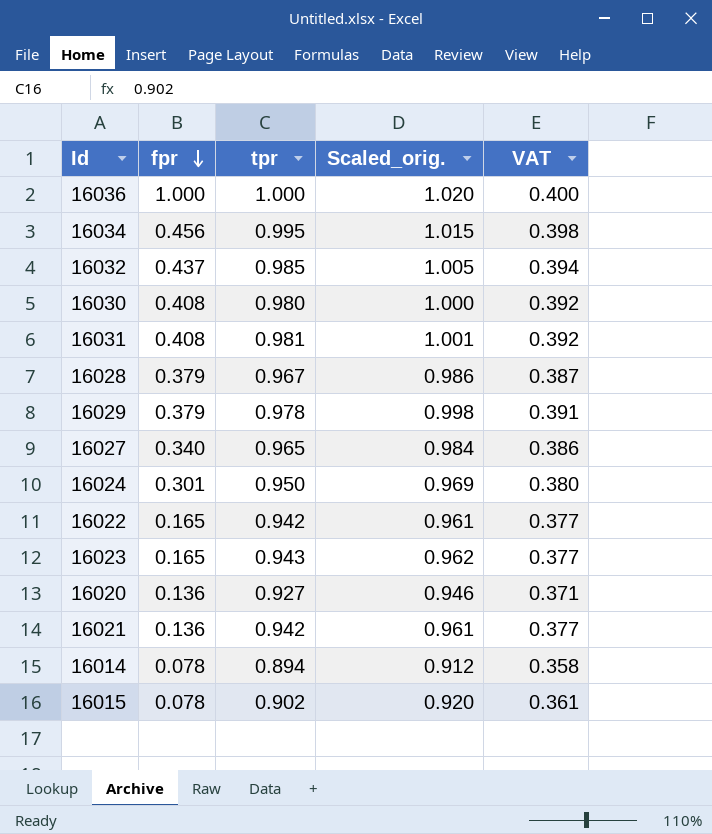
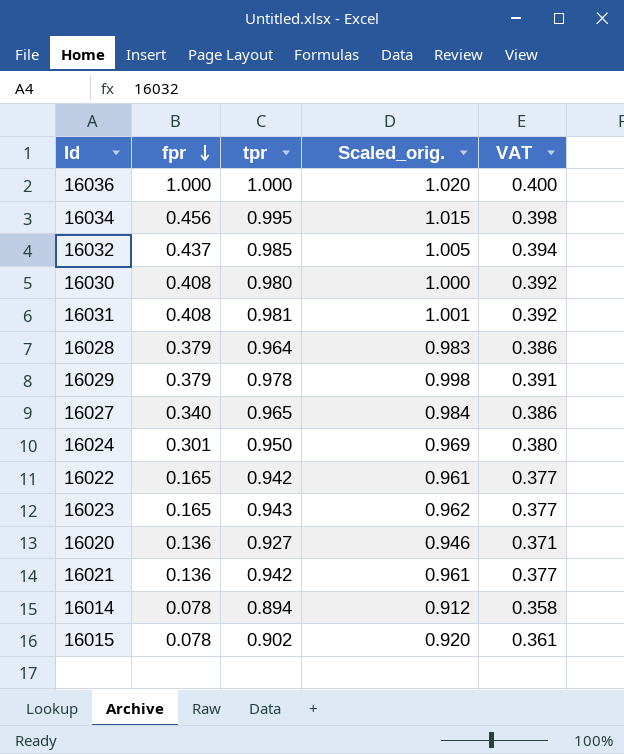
16028 | tpr: 0.967 -> 0.964
16028 | Scaled_orig.: 0.986 -> 0.983
16028 | VAT: 0.387 -> 0.386

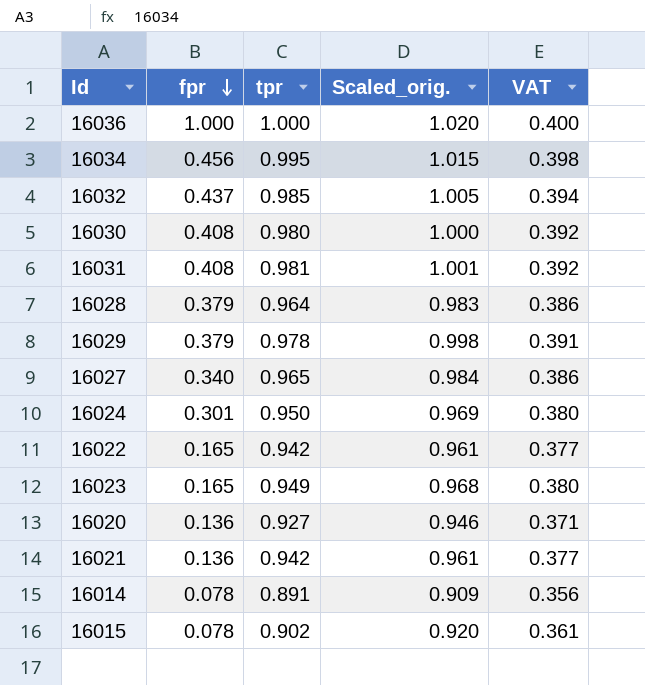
16023 | tpr: 0.943 -> 0.949
16023 | Scaled_orig.: 0.962 -> 0.968
16023 | VAT: 0.377 -> 0.380
16014 | tpr: 0.894 -> 0.891
16014 | Scaled_orig.: 0.912 -> 0.909
16014 | VAT: 0.358 -> 0.356

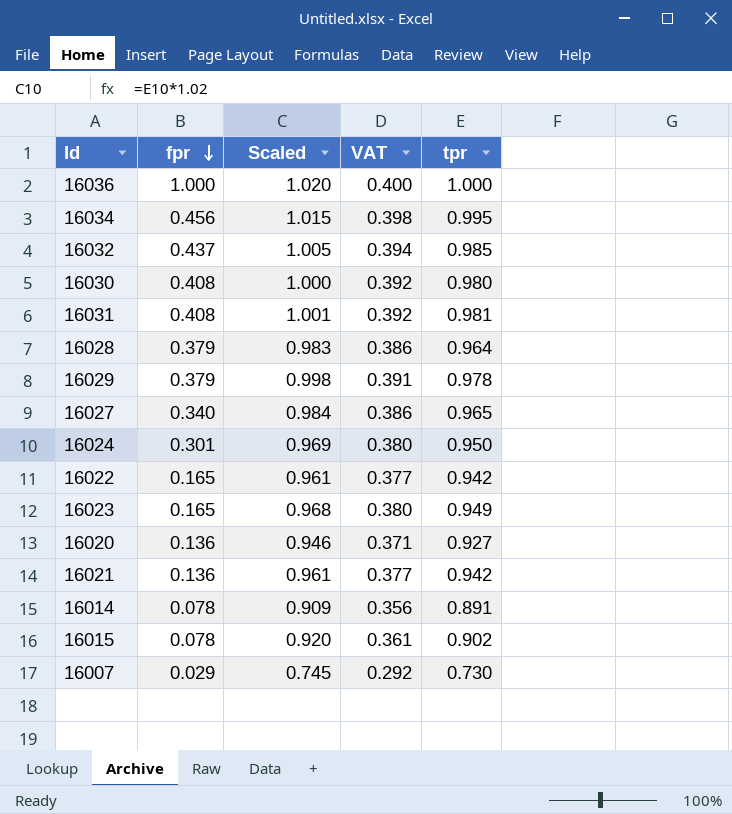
column name: Scaled_orig. -> Scaled
column tpr | position: 3 -> 5
row 16007: none -> 0.029 | 0.745 | 0.292 | 0.730

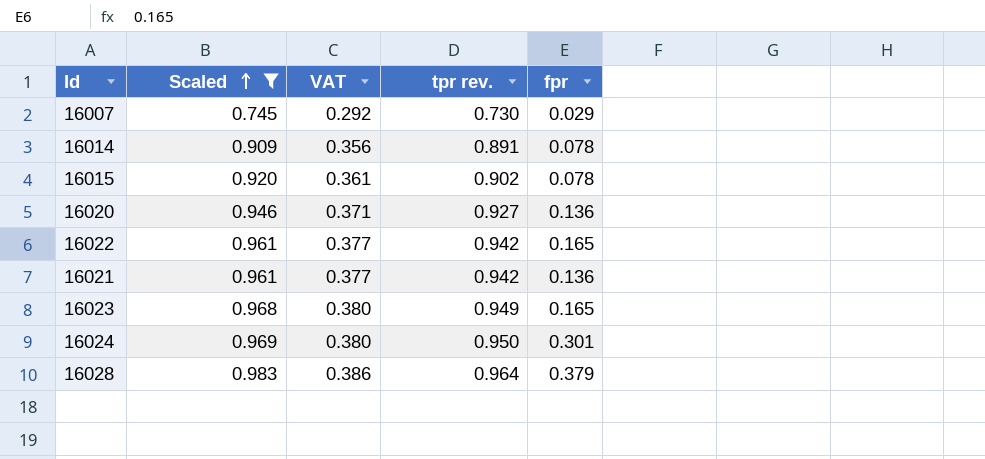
filter: none -> Scaled <= 0.983
row order: fpr descending -> Scaled ascending
column name: tpr -> tpr rev.
column fpr | position: 2 -> 5

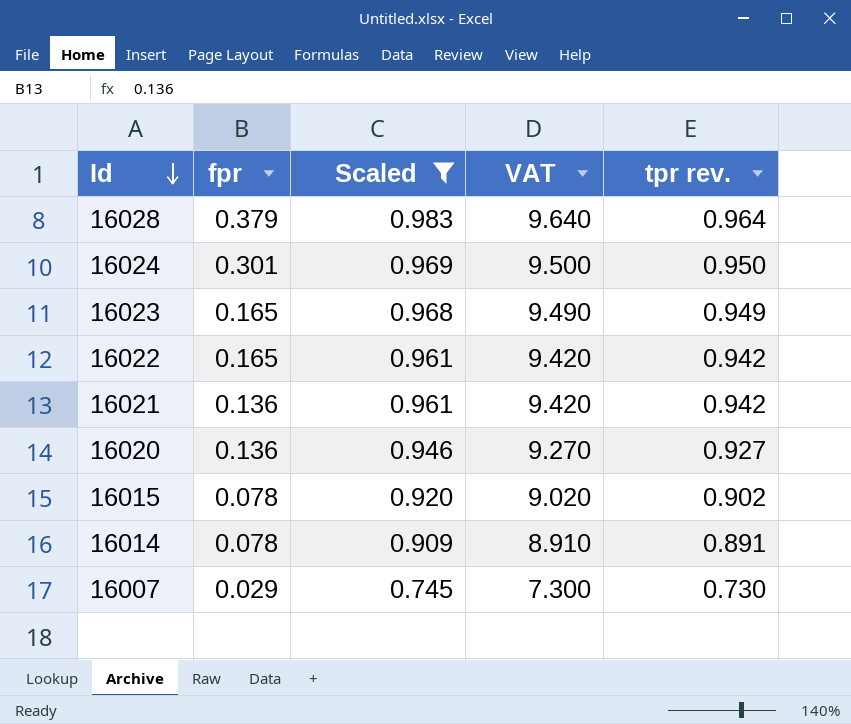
row order: Scaled ascending -> Id descending
column fpr | position: 5 -> 2
column VAT | formula: [tpr rev.] * 0.4 -> [tpr rev.] * 10

